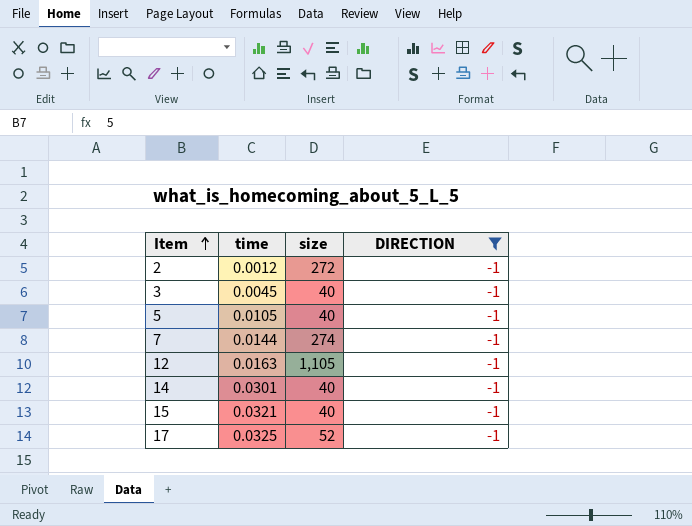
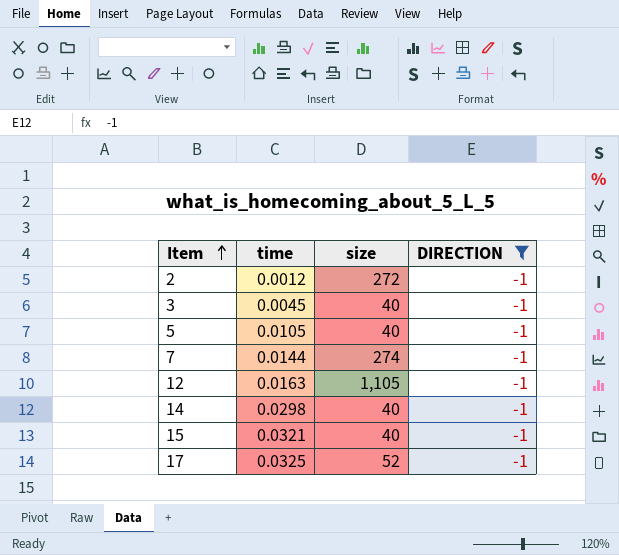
14 | time: 0.0301 -> 0.0298

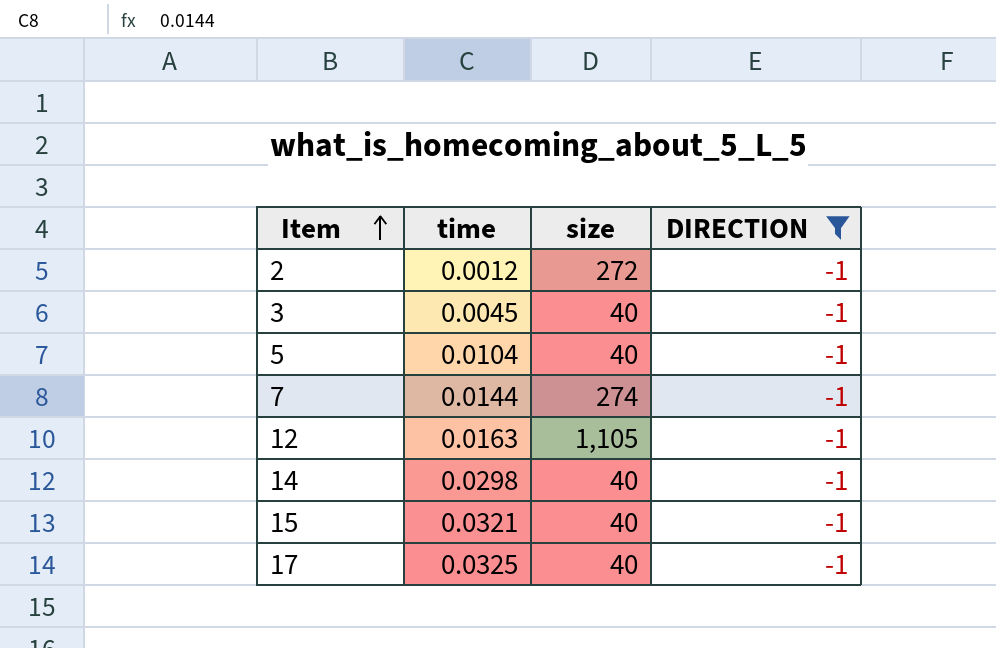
5 | time: 0.0105 -> 0.0104
17 | size: 52 -> 40

